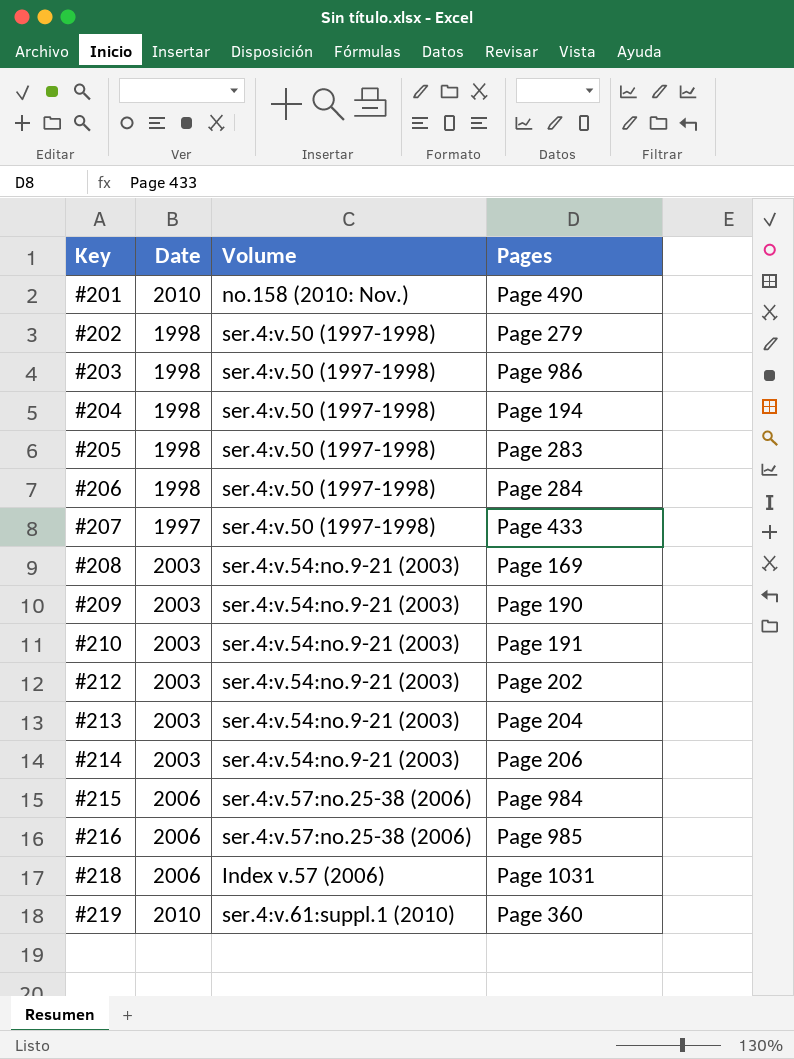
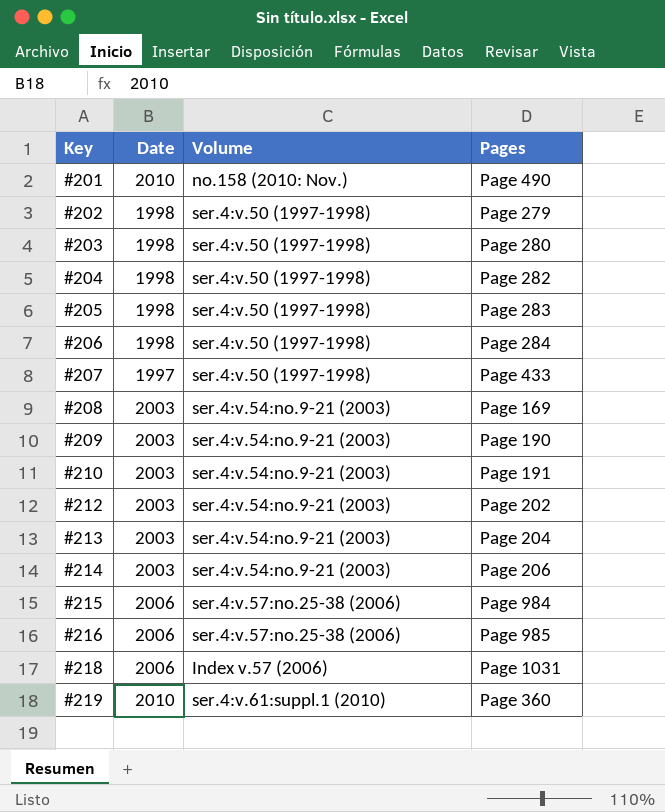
#203 | Pages: Page 986 -> Page 280
#204 | Pages: Page 194 -> Page 282

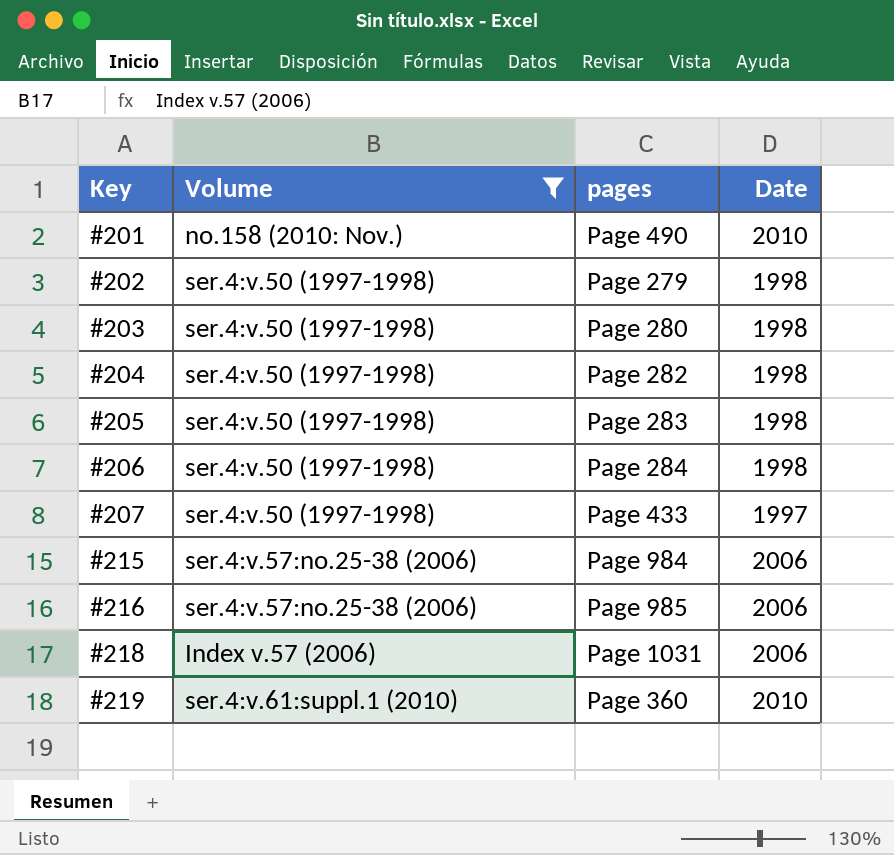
filter: none -> Volume != ser.4:v.54:no.9-21 (2003)
column name: Pages -> pages
column Date | position: 2 -> 4

